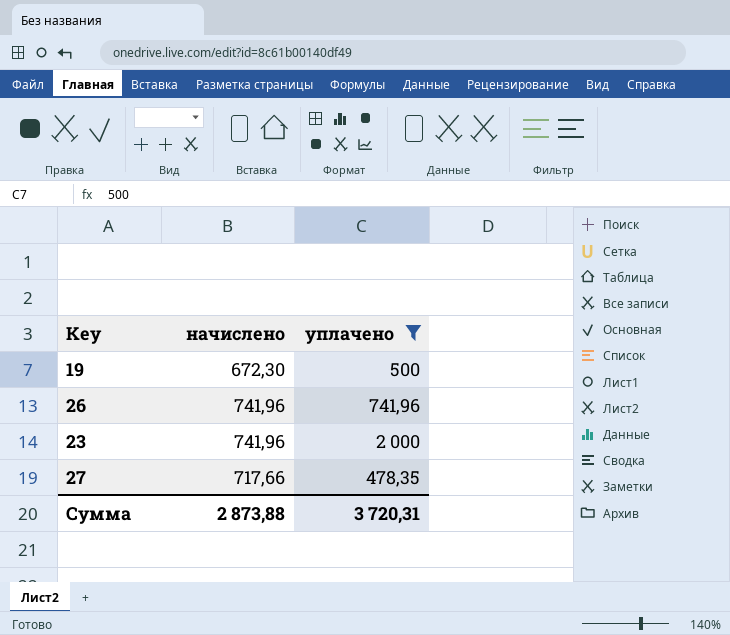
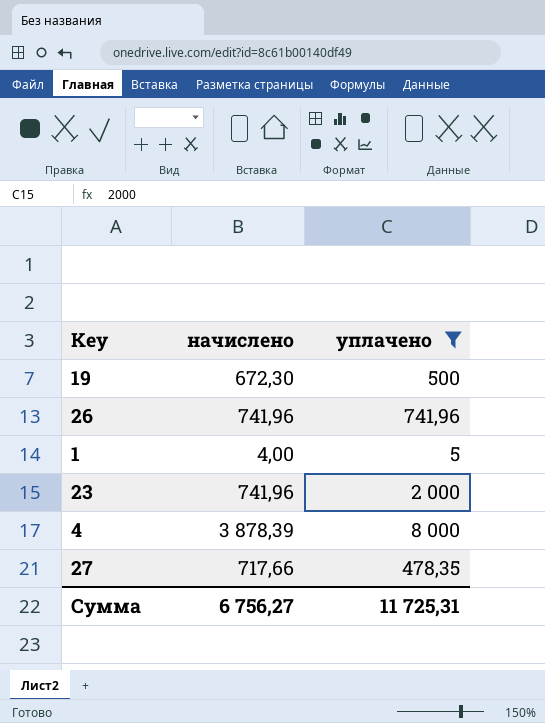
row 1: none -> 4,00 | 5
row 4: none -> 3 878,39 | 8 000
Сумма | начислено: 2 873,88 -> 6 756,27
Сумма | уплачено: 3 720,31 -> 11 725,31

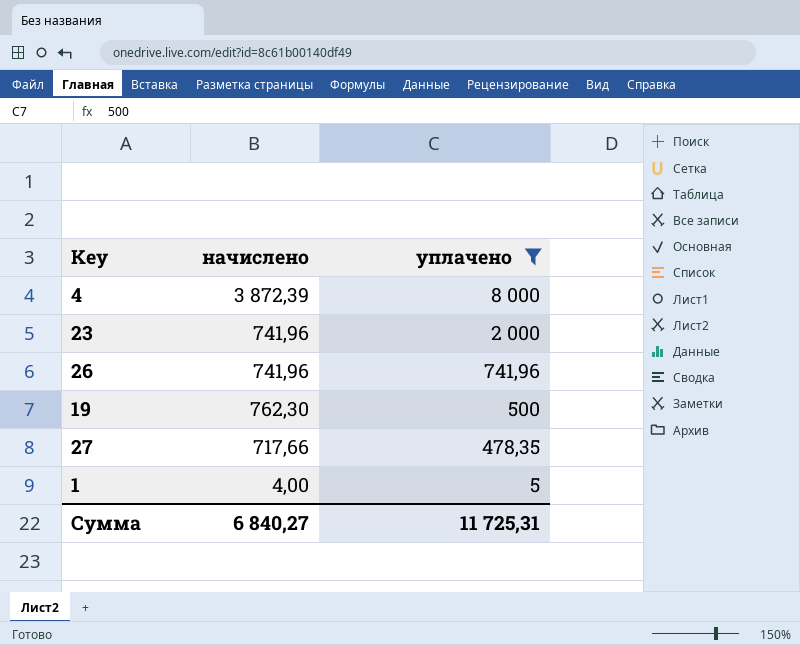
row order: none -> уплачено descending
4 | начислено: 3 878,39 -> 3 872,39
19 | начислено: 672,30 -> 762,30
Сумма | начислено: 6 756,27 -> 6 840,27

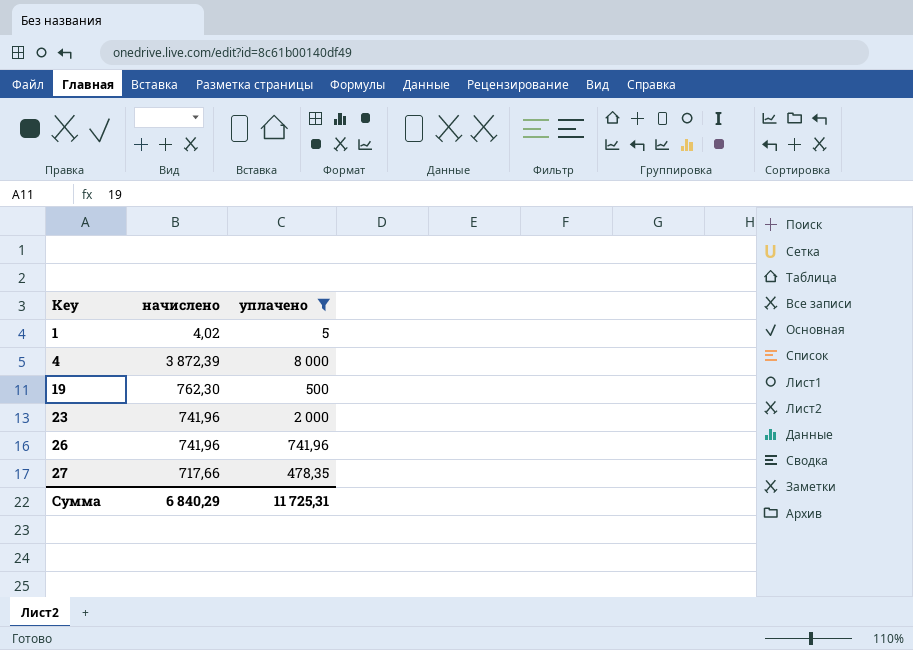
row order: уплачено descending -> Key ascending
1 | начислено: 4,00 -> 4,02
Сумма | начислено: 6 840,27 -> 6 840,29

